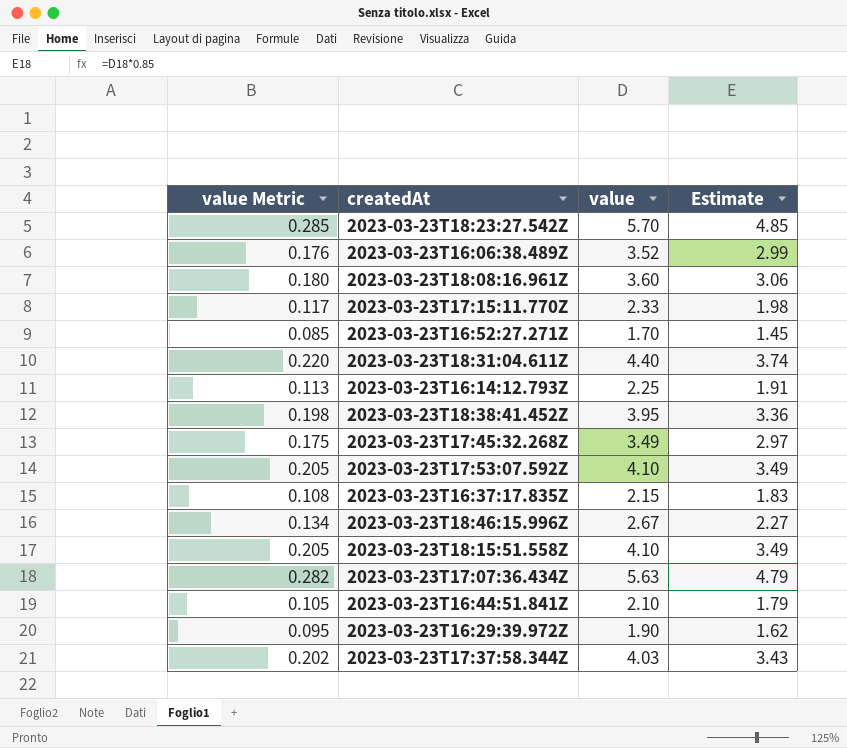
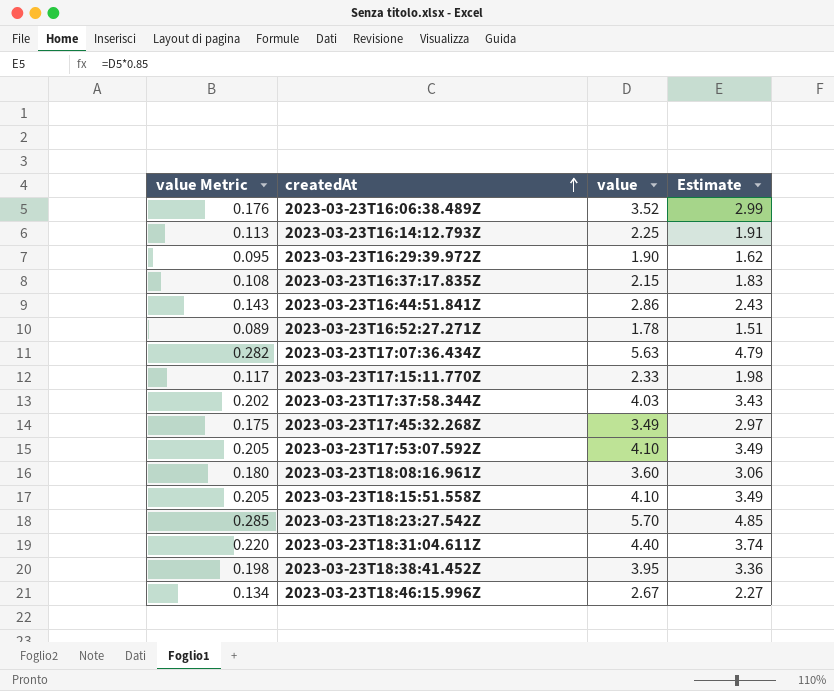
row order: none -> createdAt ascending
2023-03-23T16:44:51.841Z | value Metric: 0.105 -> 0.143
2023-03-23T16:44:51.841Z | value: 2.10 -> 2.86
2023-03-23T16:44:51.841Z | Estimate: 1.79 -> 2.43
2023-03-23T16:52:27.271Z | value Metric: 0.085 -> 0.089
2023-03-23T16:52:27.271Z | value: 1.70 -> 1.78
2023-03-23T16:52:27.271Z | Estimate: 1.45 -> 1.51

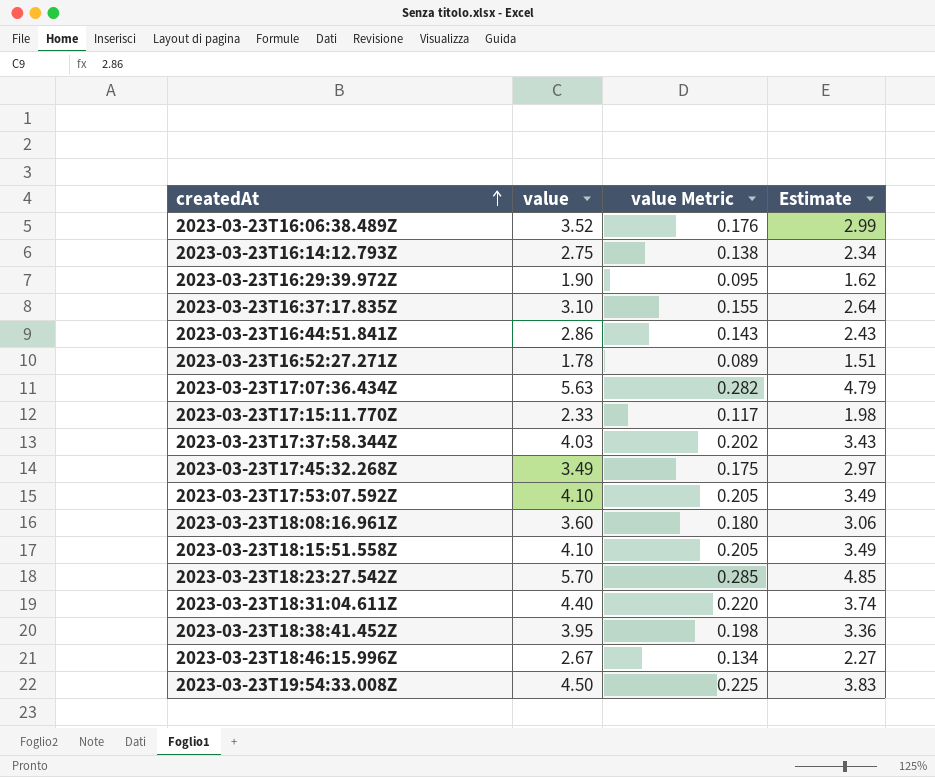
column value Metric | position: 1 -> 3
2023-03-23T16:14:12.793Z | value: 2.25 -> 2.75
2023-03-23T16:14:12.793Z | value Metric: 0.113 -> 0.138
2023-03-23T16:14:12.793Z | Estimate: 1.91 -> 2.34
2023-03-23T16:37:17.835Z | value: 2.15 -> 3.10
2023-03-23T16:37:17.835Z | value Metric: 0.108 -> 0.155
2023-03-23T16:37:17.835Z | Estimate: 1.83 -> 2.64
row 2023-03-23T19:54:33.008Z: none -> 4.50 | 0.225 | 3.83

